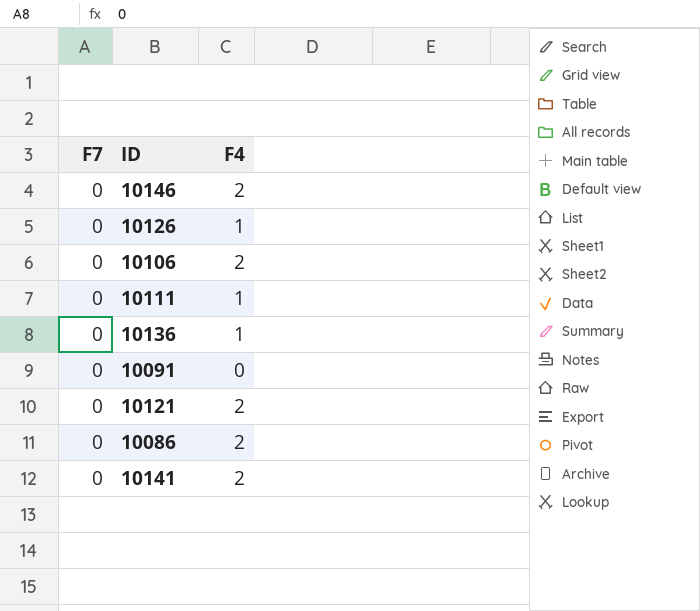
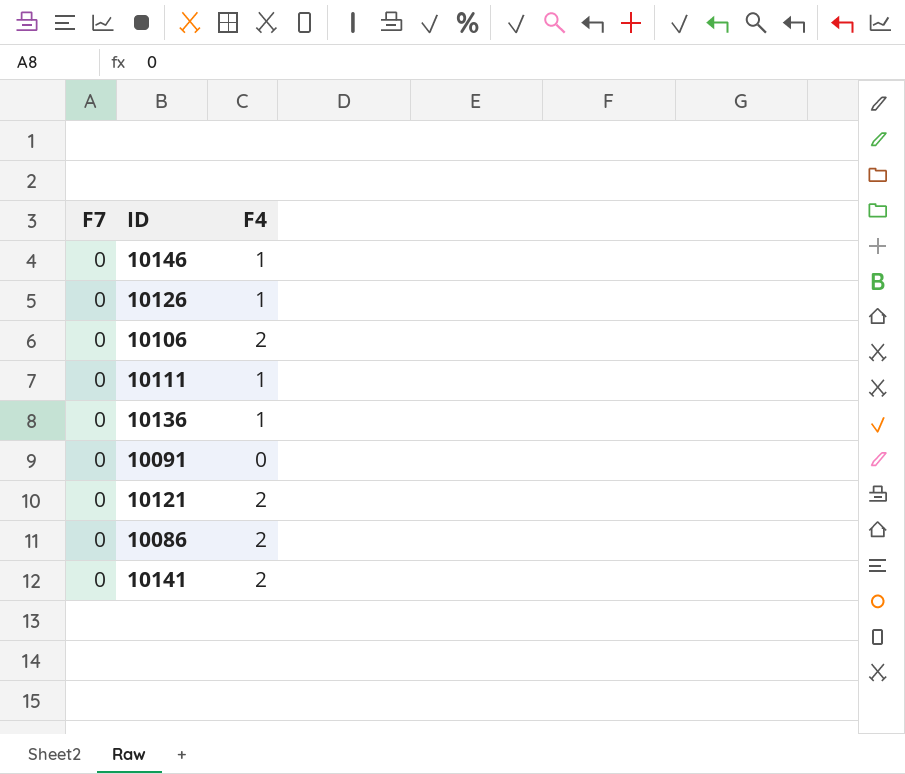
10146 | F4: 2 -> 1

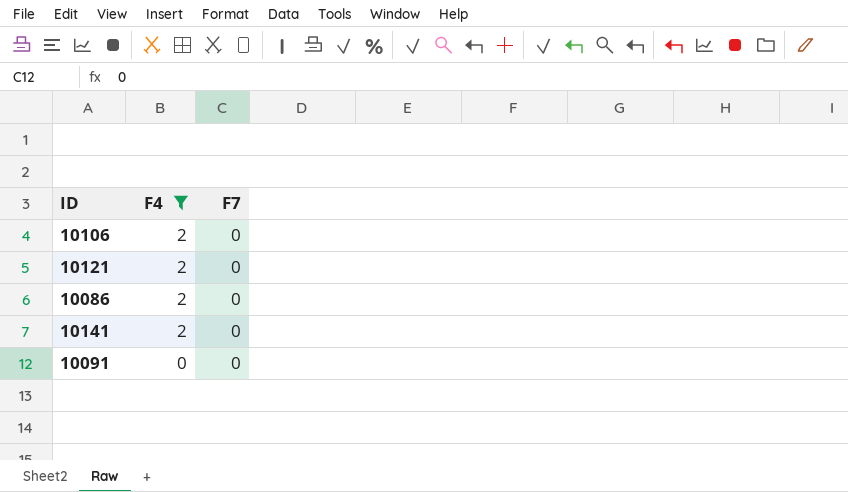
filter: none -> F4 != 1
row order: none -> F4 descending
column F7 | position: 1 -> 3

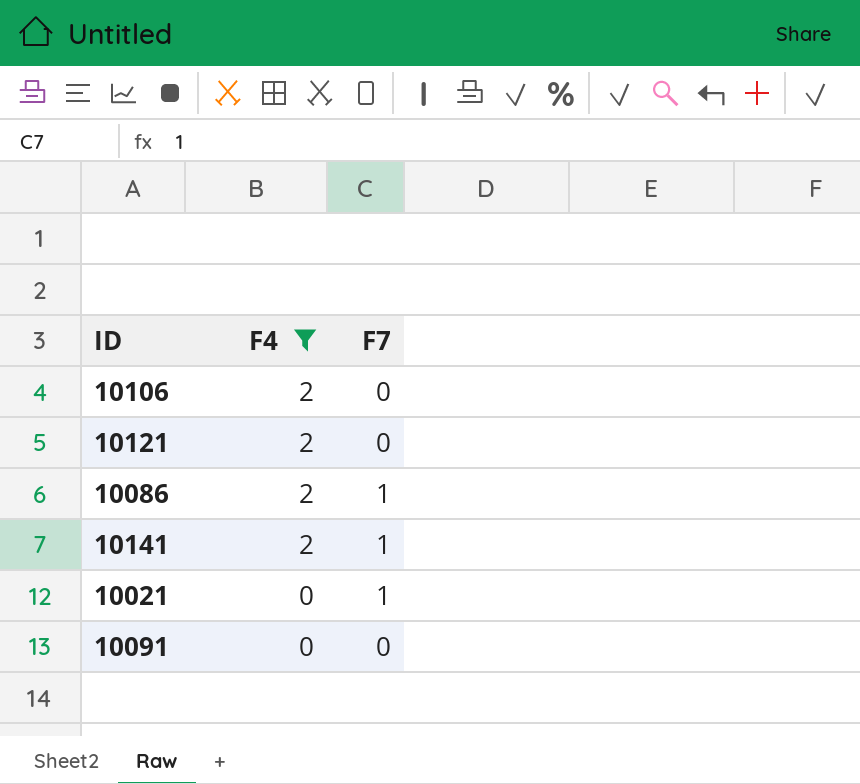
10086 | F7: 0 -> 1
10141 | F7: 0 -> 1
row 10021: none -> 0 | 1

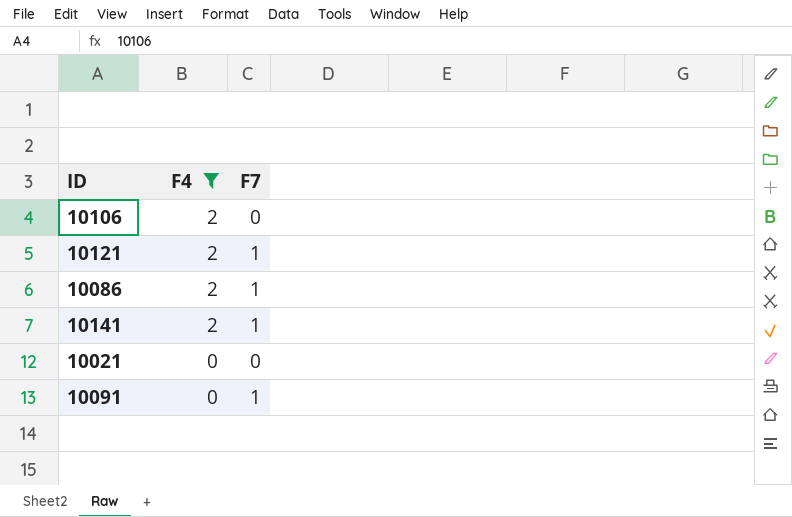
10121 | F7: 0 -> 1
10021 | F7: 1 -> 0
10091 | F7: 0 -> 1

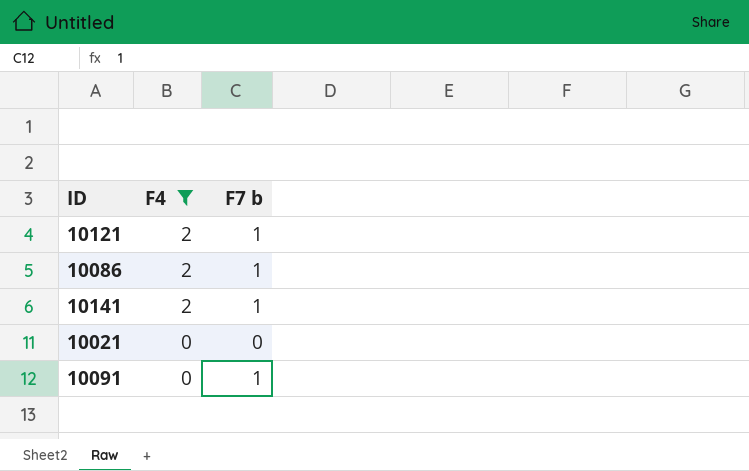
column name: F7 -> F7 b
row 10106: 2 | 0 -> none

